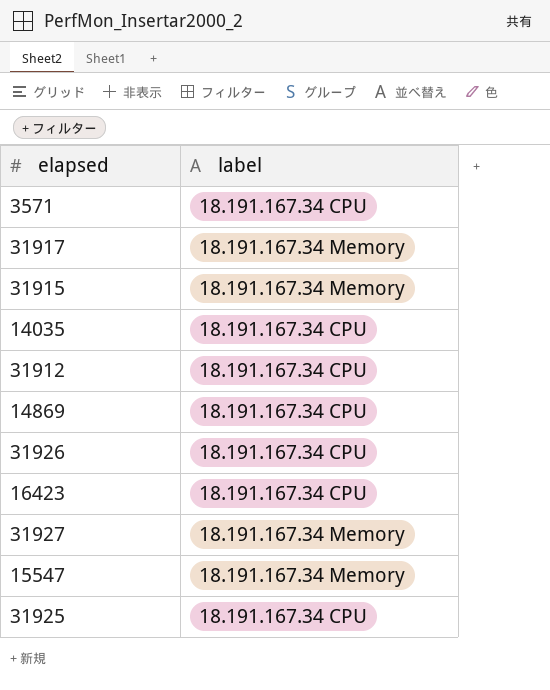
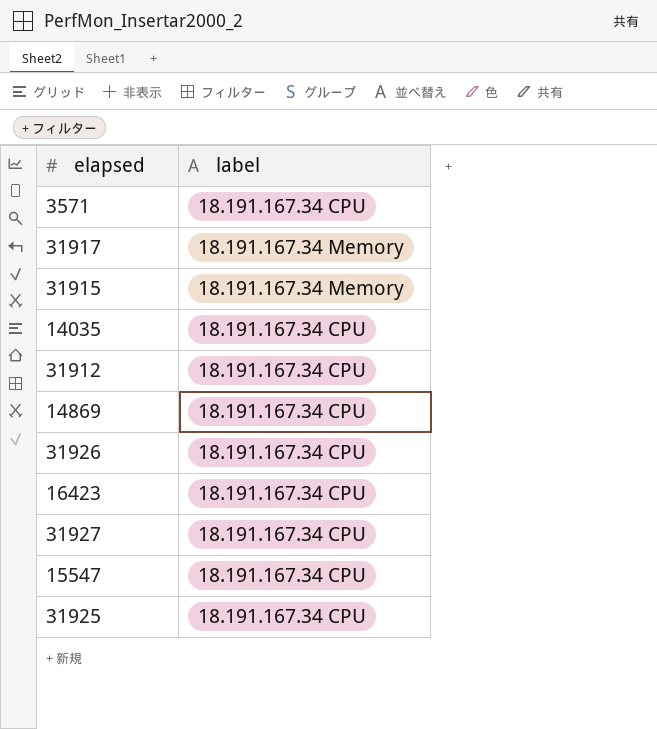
31927 | label: 18.191.167.34 Memory -> 18.191.167.34 CPU
15547 | label: 18.191.167.34 Memory -> 18.191.167.34 CPU

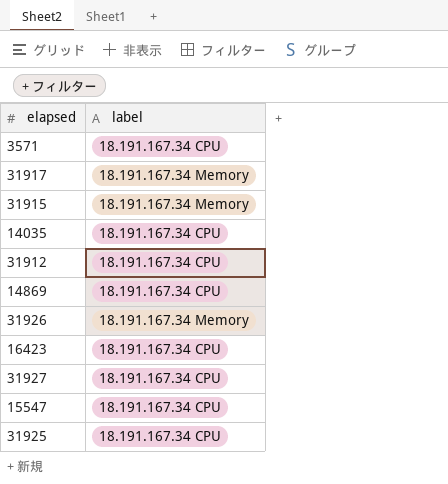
31926 | label: 18.191.167.34 CPU -> 18.191.167.34 Memory

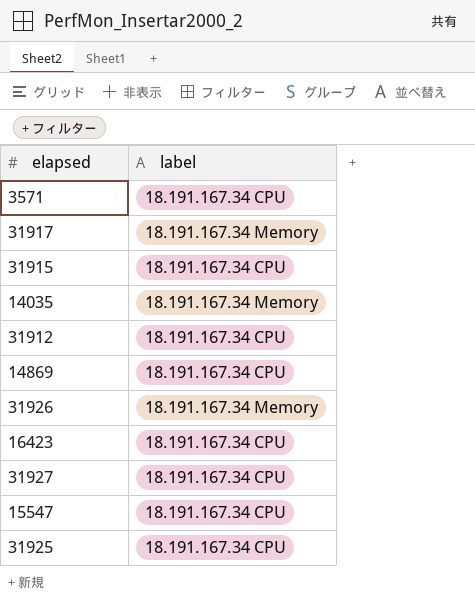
31915 | label: 18.191.167.34 Memory -> 18.191.167.34 CPU
14035 | label: 18.191.167.34 CPU -> 18.191.167.34 Memory

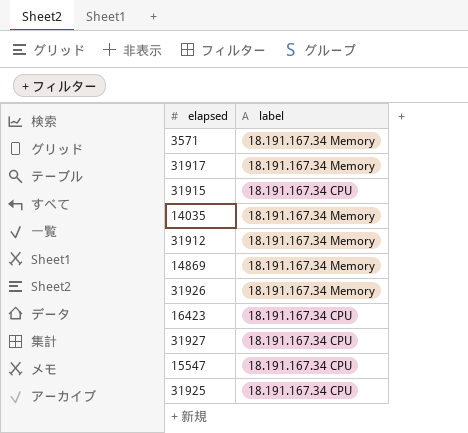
3571 | label: 18.191.167.34 CPU -> 18.191.167.34 Memory
31912 | label: 18.191.167.34 CPU -> 18.191.167.34 Memory
14869 | label: 18.191.167.34 CPU -> 18.191.167.34 Memory

